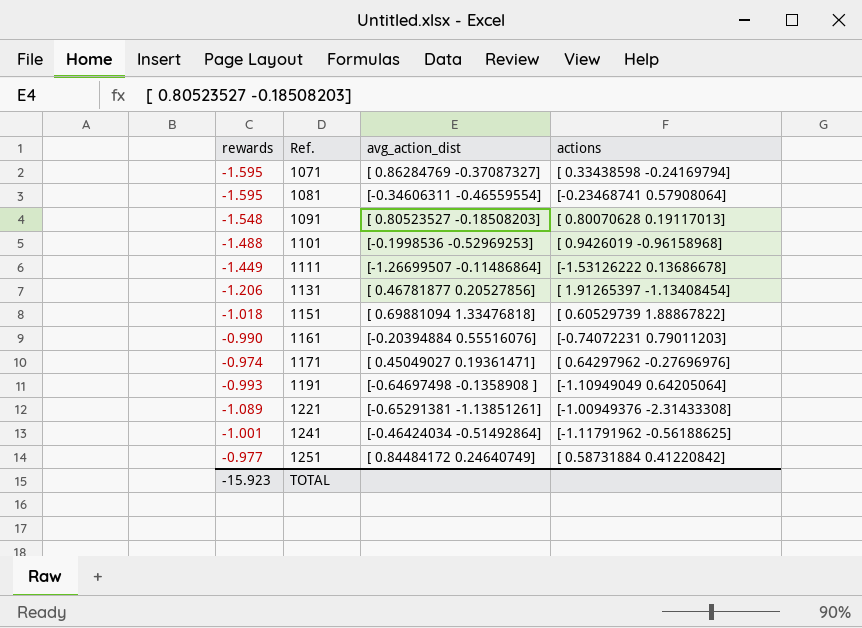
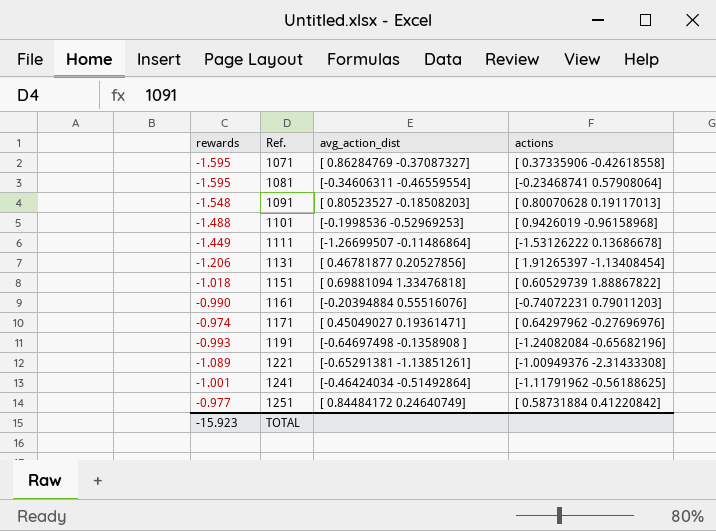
1071 | actions: [ 0.33438598 -0.24169794] -> [ 0.37335906 -0.42618558]
1191 | actions: [-1.10949049 0.64205064] -> [-1.24082084 -0.65682196]

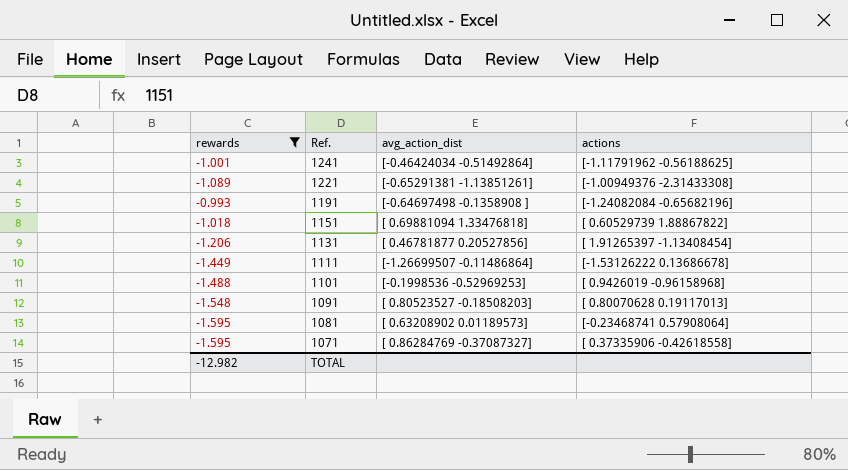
filter: none -> rewards <= -0.993
row order: Ref. ascending -> Ref. descending
1081 | avg_action_dist: [-0.34606311 -0.46559554] -> [ 0.63208902 0.01189573]
TOTAL | rewards: -15.923 -> -12.982

